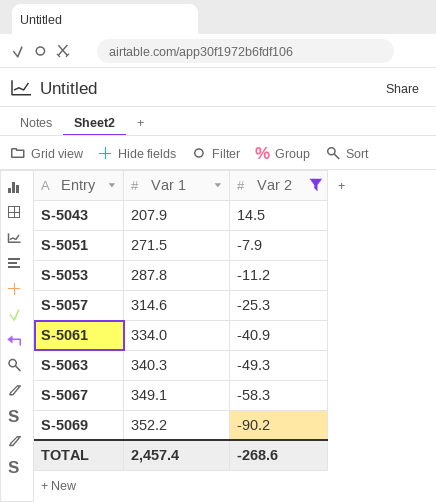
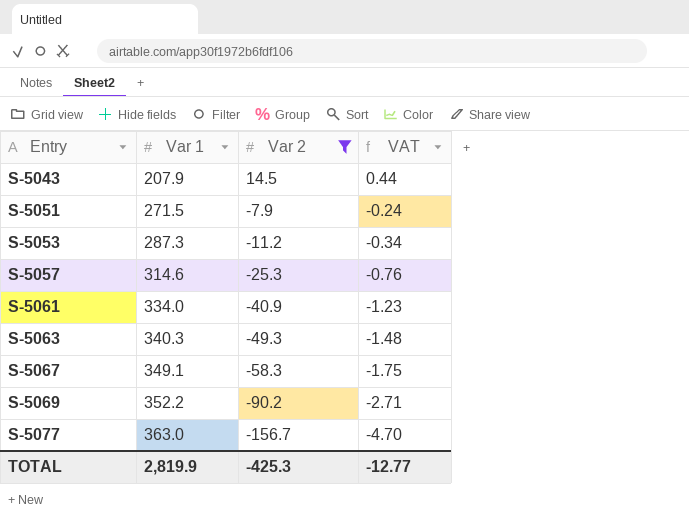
column VAT | formula: none -> [Var 2] * 0.03
S-5053 | Var 1: 287.8 -> 287.3
row S-5077: none -> 363.0 | -156.7 | -4.70
TOTAL | Var 1: 2,457.4 -> 2,819.9
TOTAL | Var 2: -268.6 -> -425.3

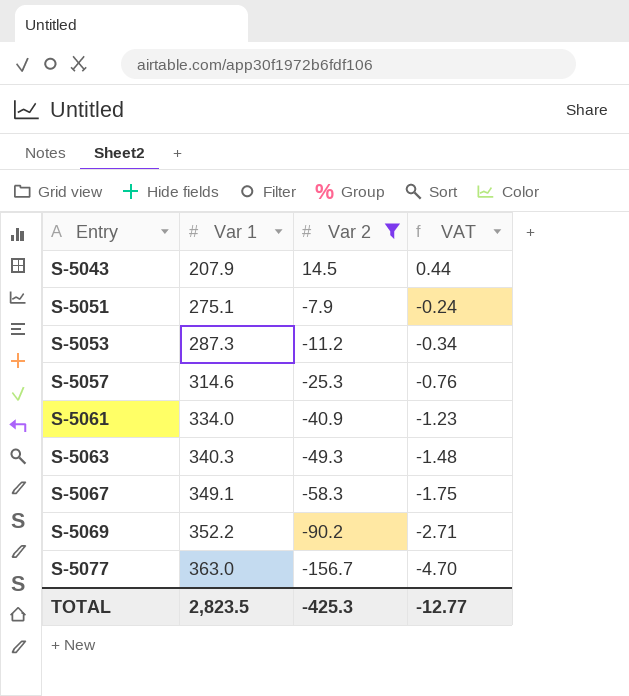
S-5051 | Var 1: 271.5 -> 275.1
TOTAL | Var 1: 2,819.9 -> 2,823.5

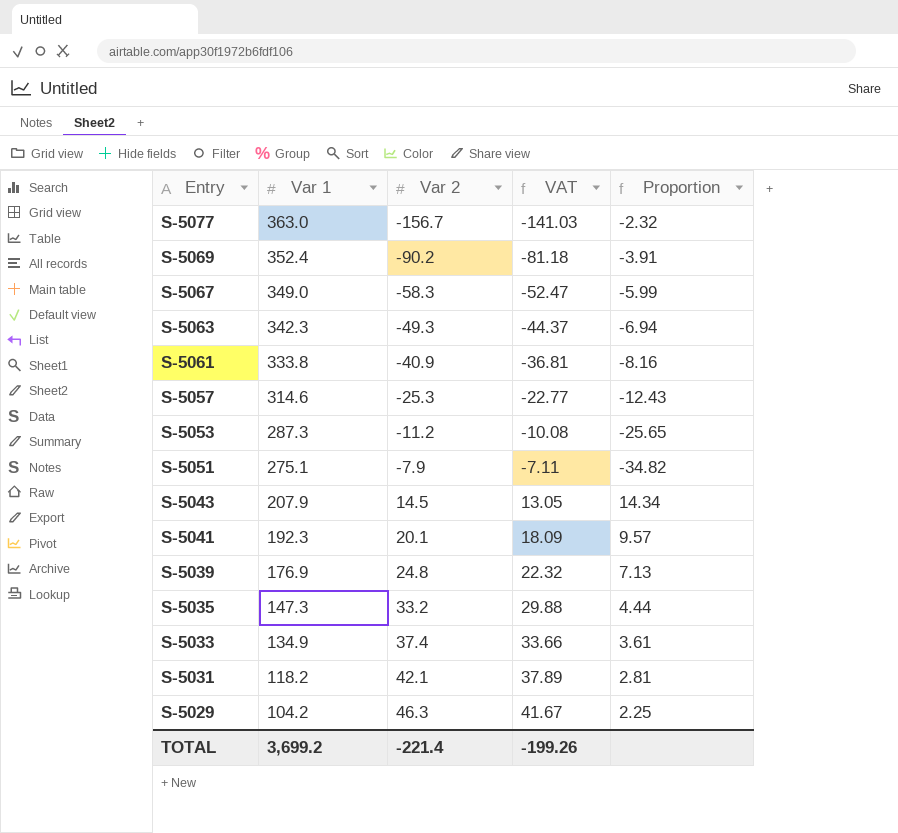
filter: Var 2 <= 14.5 -> none
row order: Entry ascending -> Entry descending
column VAT | formula: [Var 2] * 0.03 -> [Var 2] * 0.9
column Proportion | formula: none -> [Var 1] / [Var 2]
S-5069 | Var 1: 352.2 -> 352.4
S-5067 | Var 1: 349.1 -> 349.0
S-5063 | Var 1: 340.3 -> 342.3
S-5061 | Var 1: 334.0 -> 333.8
TOTAL | Var 1: 2,823.5 -> 3,699.2
TOTAL | Var 2: -425.3 -> -221.4
TOTAL | VAT: -12.77 -> -199.26

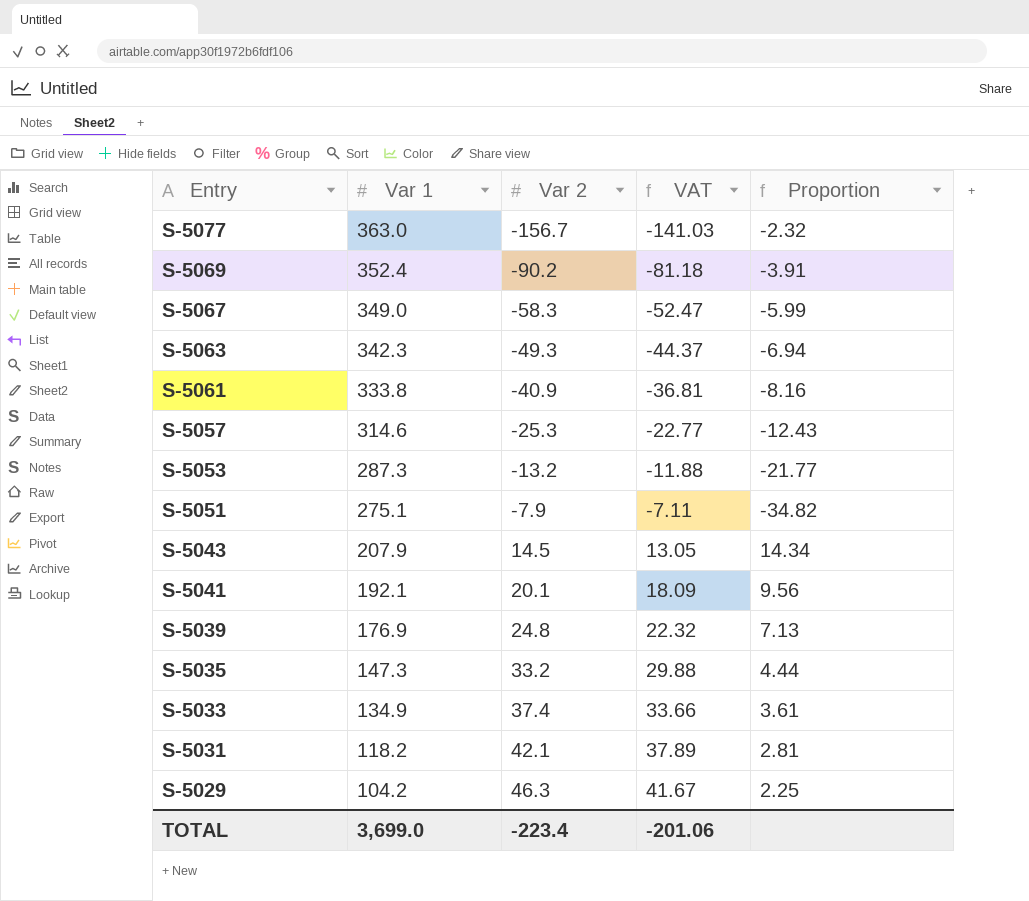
S-5053 | Var 2: -11.2 -> -13.2
S-5053 | VAT: -10.08 -> -11.88
S-5053 | Proportion: -25.65 -> -21.77
S-5041 | Var 1: 192.3 -> 192.1
S-5041 | Proportion: 9.57 -> 9.56
TOTAL | Var 1: 3,699.2 -> 3,699.0
TOTAL | Var 2: -221.4 -> -223.4
TOTAL | VAT: -199.26 -> -201.06

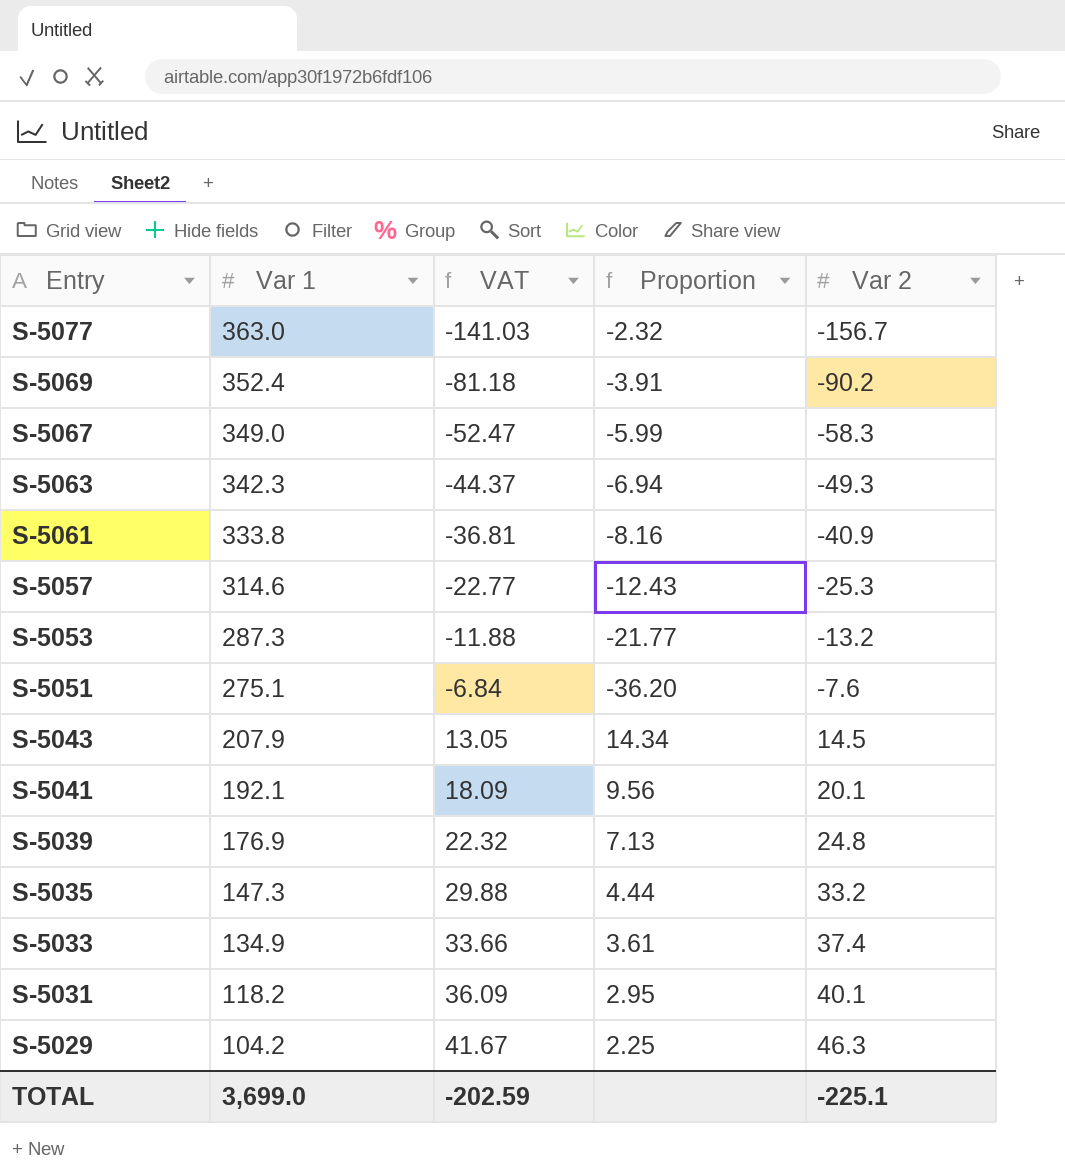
column Var 2 | position: 3 -> 5
S-5051 | VAT: -7.11 -> -6.84
S-5051 | Proportion: -34.82 -> -36.20
S-5051 | Var 2: -7.9 -> -7.6
S-5031 | VAT: 37.89 -> 36.09
S-5031 | Proportion: 2.81 -> 2.95
S-5031 | Var 2: 42.1 -> 40.1
TOTAL | VAT: -201.06 -> -202.59
TOTAL | Var 2: -223.4 -> -225.1

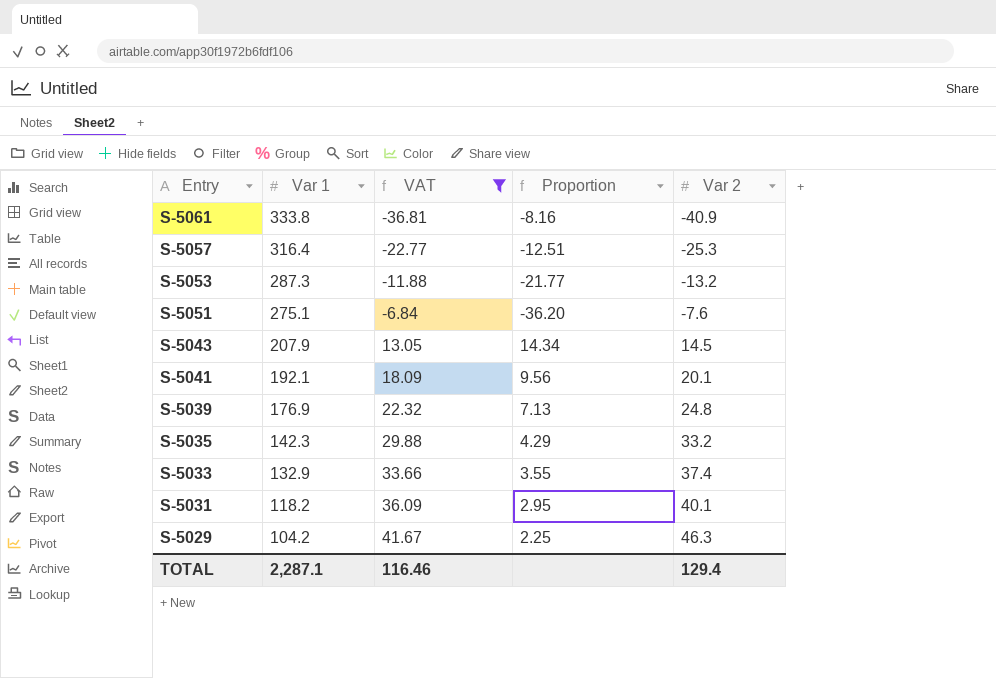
filter: none -> VAT >= -36.81
S-5057 | Var 1: 314.6 -> 316.4
S-5057 | Proportion: -12.43 -> -12.51
S-5035 | Var 1: 147.3 -> 142.3
S-5035 | Proportion: 4.44 -> 4.29
S-5033 | Var 1: 134.9 -> 132.9
S-5033 | Proportion: 3.61 -> 3.55
TOTAL | Var 1: 3,699.0 -> 2,287.1
TOTAL | VAT: -202.59 -> 116.46
TOTAL | Var 2: -225.1 -> 129.4

